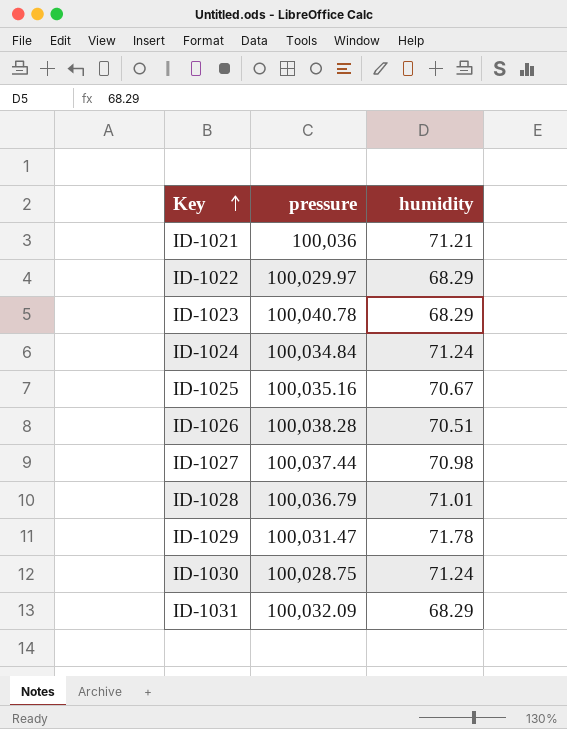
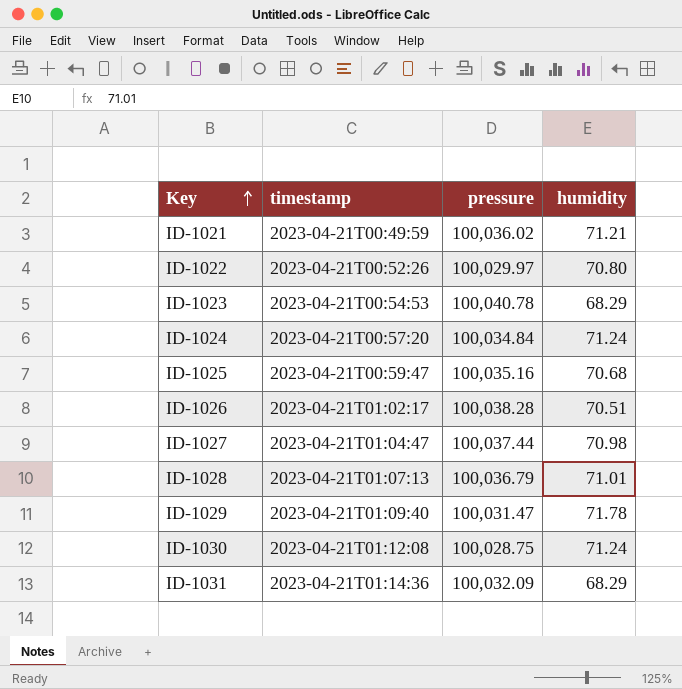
column timestamp | position: none -> 2
ID-1021 | pressure: 100,036 -> 100,036.02
ID-1022 | humidity: 68.29 -> 70.80
ID-1025 | humidity: 70.67 -> 70.68

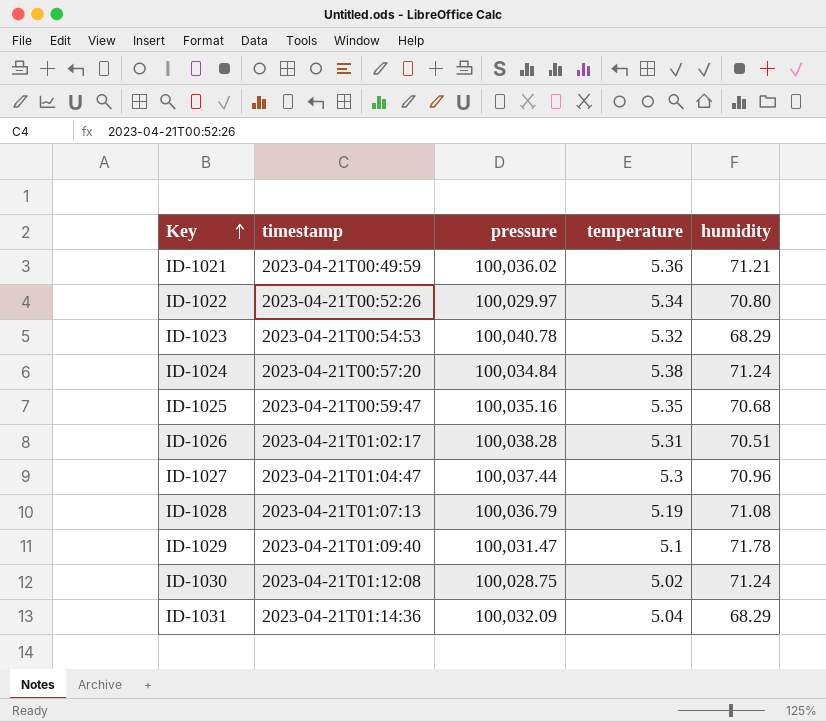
column temperature | position: none -> 4
ID-1027 | humidity: 70.98 -> 70.96
ID-1028 | humidity: 71.01 -> 71.08

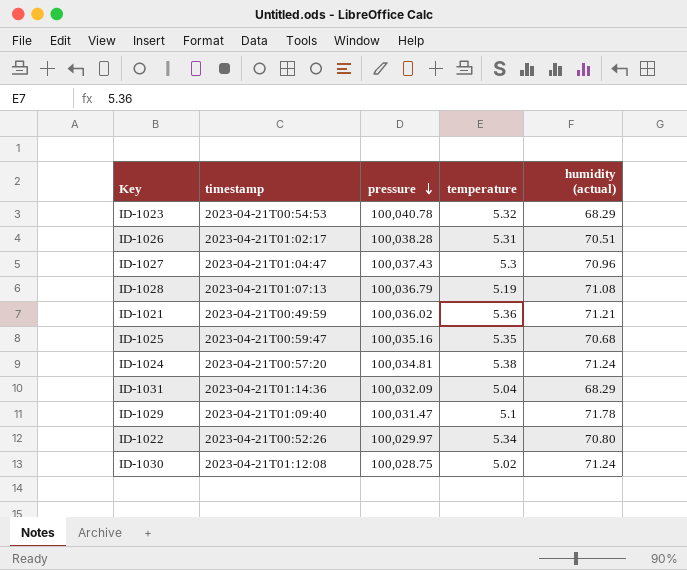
row order: Key ascending -> pressure descending
column name: humidity -> humidity (actual)
ID-1027 | pressure: 100,037.44 -> 100,037.43
ID-1024 | pressure: 100,034.84 -> 100,034.81

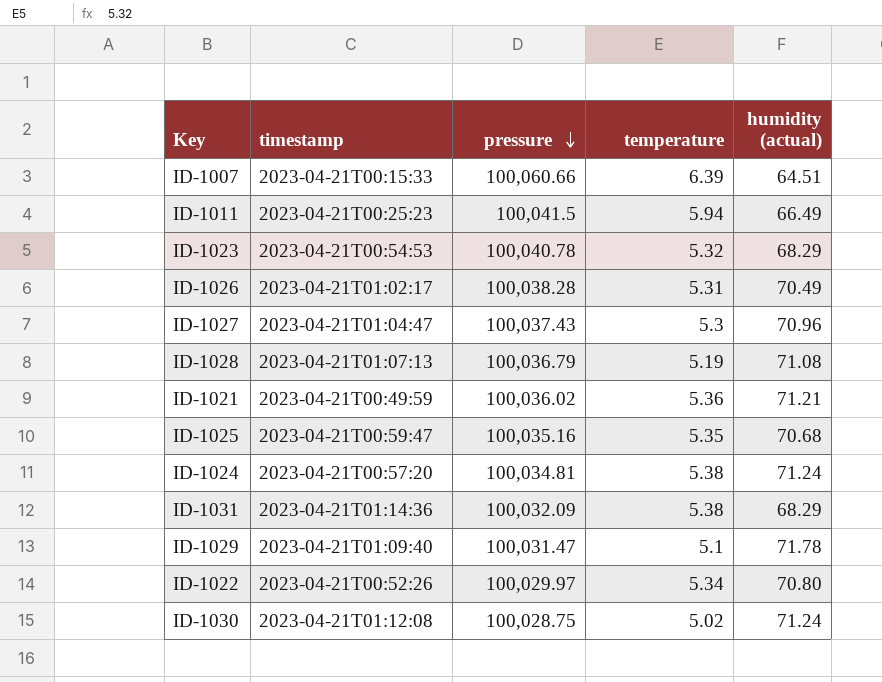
row ID-1007: none -> 2023-04-21T00:15:33 | 100,060.66 | 6.39 | 64.51
row ID-1011: none -> 2023-04-21T00:25:23 | 100,041.5 | 5.94 | 66.49
ID-1026 | humidity (actual): 70.51 -> 70.49
ID-1031 | temperature: 5.04 -> 5.38

